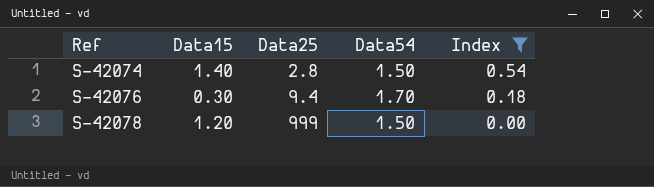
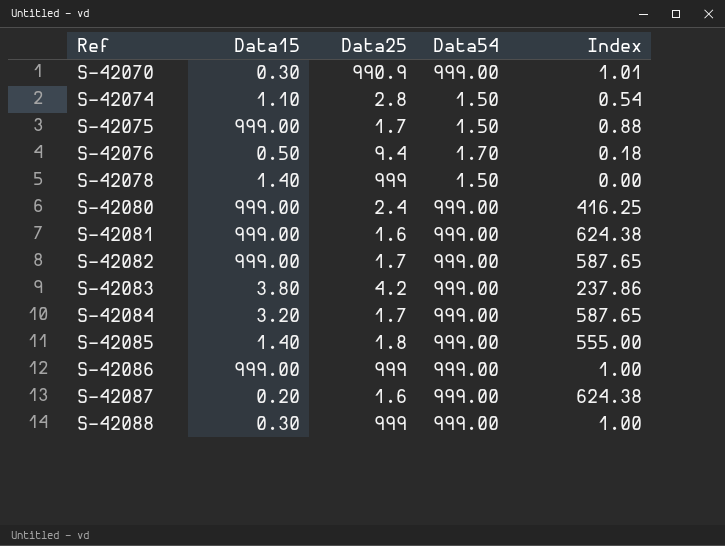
filter: Index <= 0.54 -> none
S-42074 | Data15: 1.40 -> 1.10
S-42076 | Data15: 0.30 -> 0.50
S-42078 | Data15: 1.20 -> 1.40

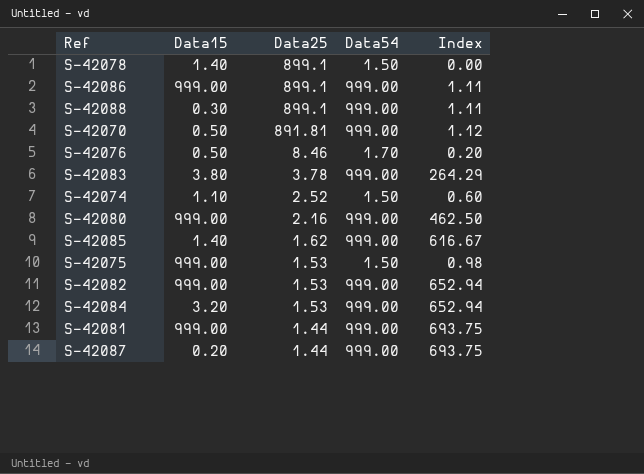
row order: Ref ascending -> Data25 descending
S-42078 | Data25: 999 -> 899.1
S-42086 | Data25: 999 -> 899.1
S-42086 | Index: 1.00 -> 1.11
S-42088 | Data25: 999 -> 899.1
S-42088 | Index: 1.00 -> 1.11
S-42070 | Data15: 0.30 -> 0.50
S-42070 | Data25: 990.9 -> 891.81
S-42070 | Index: 1.01 -> 1.12
S-42076 | Data25: 9.4 -> 8.46
S-42076 | Index: 0.18 -> 0.20
S-42083 | Data25: 4.2 -> 3.78
S-42083 | Index: 237.86 -> 264.29
S-42074 | Data25: 2.8 -> 2.52
S-42074 | Index: 0.54 -> 0.60
S-42080 | Data25: 2.4 -> 2.16
S-42080 | Index: 416.25 -> 462.50
S-42085 | Data25: 1.8 -> 1.62
S-42085 | Index: 555.00 -> 616.67
S-42075 | Data25: 1.7 -> 1.53
S-42075 | Index: 0.88 -> 0.98
S-42082 | Data25: 1.7 -> 1.53
S-42082 | Index: 587.65 -> 652.94
S-42084 | Data25: 1.7 -> 1.53
S-42084 | Index: 587.65 -> 652.94
S-42081 | Data25: 1.6 -> 1.44
S-42081 | Index: 624.38 -> 693.75
S-42087 | Data25: 1.6 -> 1.44
S-42087 | Index: 624.38 -> 693.75

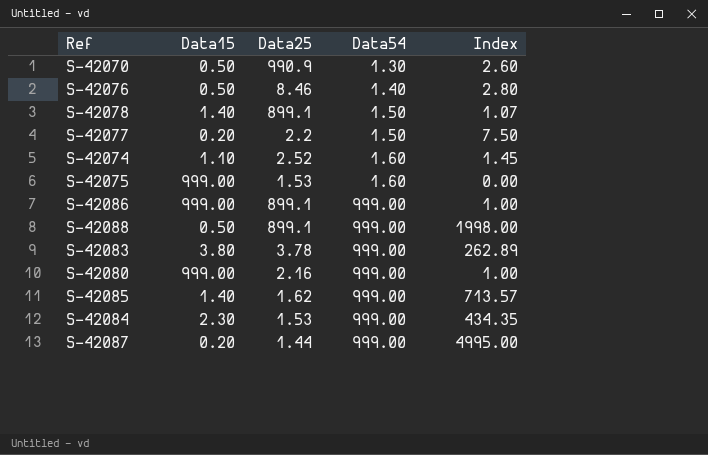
row order: Data25 descending -> Data54 ascending
column Index | formula: [Data54] / [Data25] -> [Data54] / [Data15]
row S-42082: 999.00 | 1.53 | 999.00 | 652.94 -> none
row S-42081: 999.00 | 1.44 | 999.00 | 693.75 -> none
S-42070 | Data25: 891.81 -> 990.9
S-42070 | Data54: 999.00 -> 1.30
S-42076 | Data54: 1.70 -> 1.40
row S-42077: none -> 0.20 | 2.2 | 1.50 | 7.50
S-42074 | Data54: 1.50 -> 1.60
S-42075 | Data54: 1.50 -> 1.60
S-42088 | Data15: 0.30 -> 0.50
S-42084 | Data15: 3.20 -> 2.30

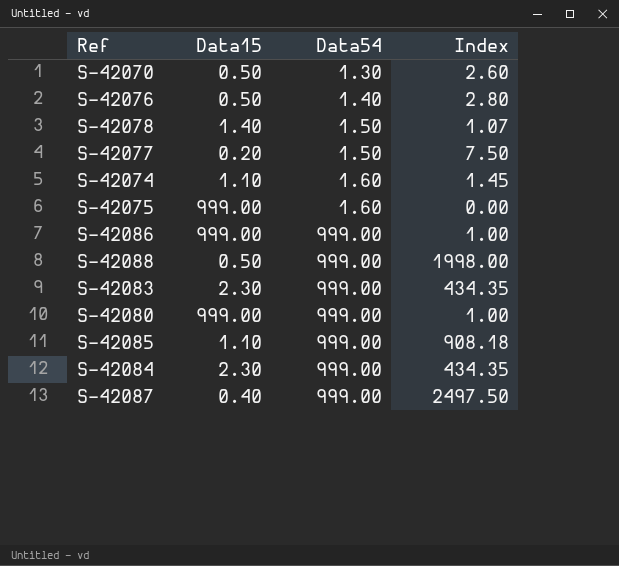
column Data25 | position: 3 -> none
S-42083 | Data15: 3.80 -> 2.30
S-42083 | Index: 262.89 -> 434.35
S-42085 | Data15: 1.40 -> 1.10
S-42085 | Index: 713.57 -> 908.18
S-42087 | Data15: 0.20 -> 0.40
S-42087 | Index: 4995.00 -> 2497.50

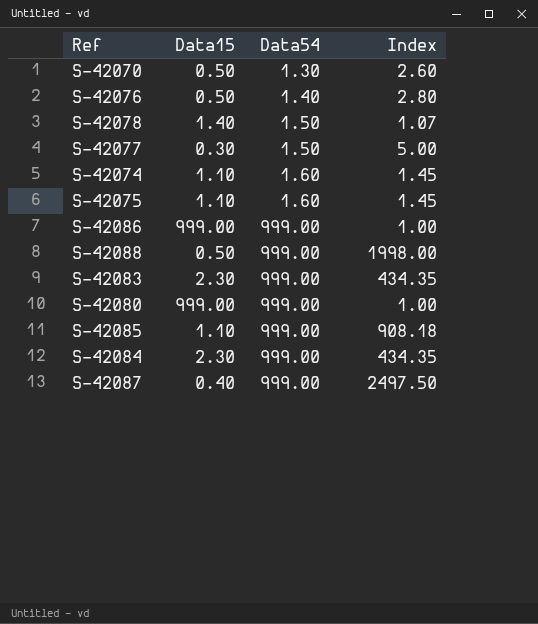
S-42077 | Data15: 0.20 -> 0.30
S-42077 | Index: 7.50 -> 5.00
S-42075 | Data15: 999.00 -> 1.10
S-42075 | Index: 0.00 -> 1.45

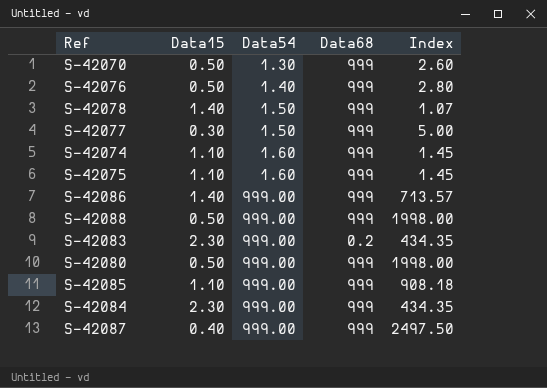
column Data68 | position: none -> 4
S-42086 | Data15: 999.00 -> 1.40
S-42086 | Index: 1.00 -> 713.57
S-42080 | Data15: 999.00 -> 0.50
S-42080 | Index: 1.00 -> 1998.00

